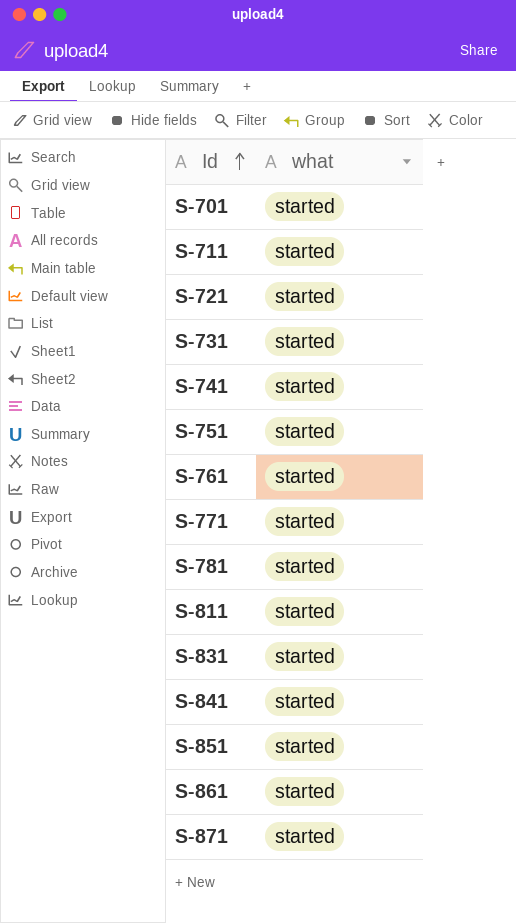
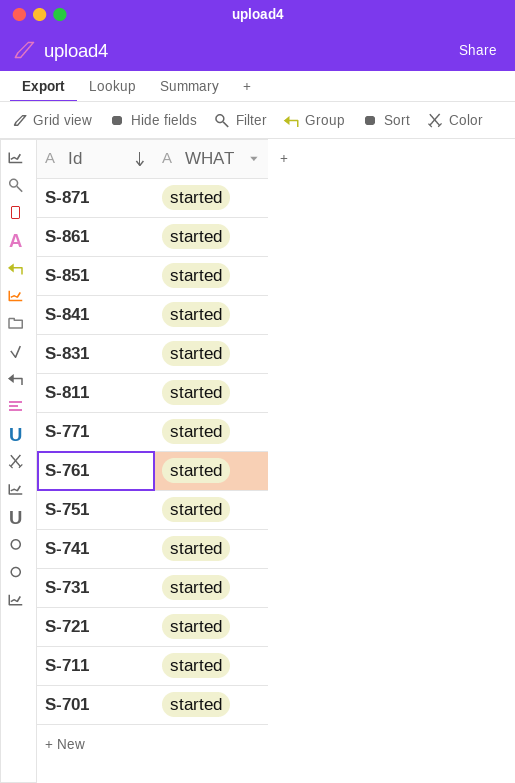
row order: Id ascending -> Id descending
column name: what -> WHAT
row S-781: started -> none

